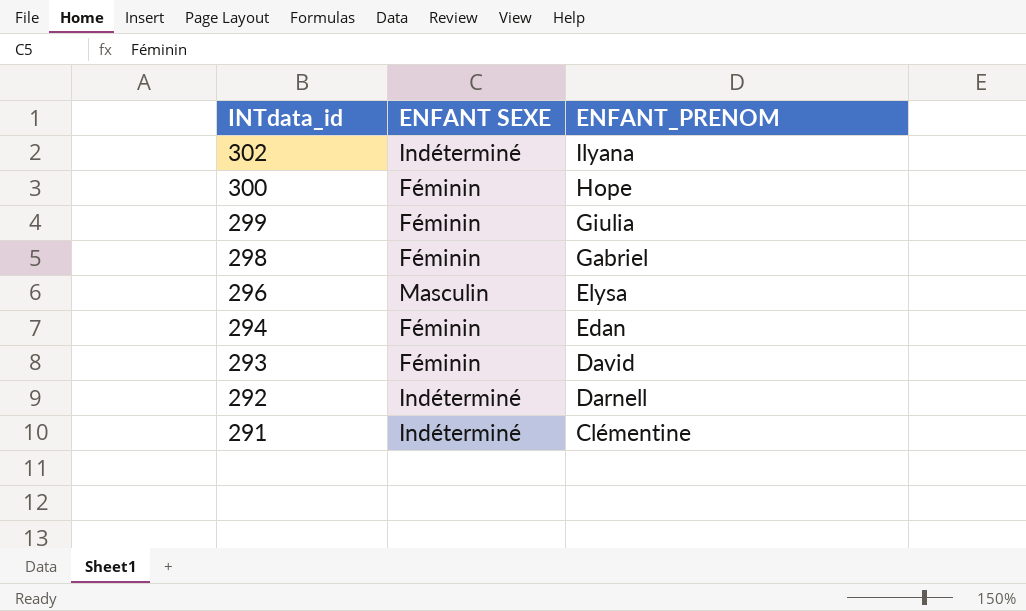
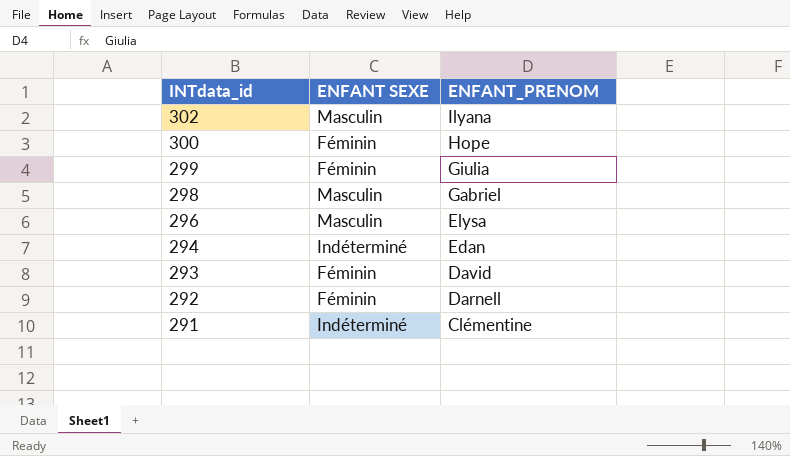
302 | ENFANT SEXE: Indéterminé -> Masculin
298 | ENFANT SEXE: Féminin -> Masculin
294 | ENFANT SEXE: Féminin -> Indéterminé
292 | ENFANT SEXE: Indéterminé -> Féminin

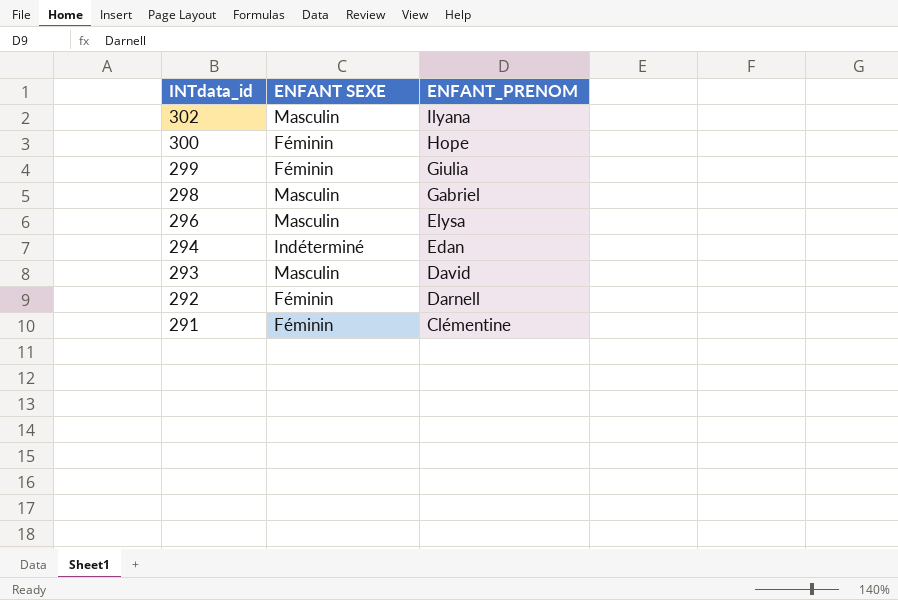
293 | ENFANT SEXE: Féminin -> Masculin
291 | ENFANT SEXE: Indéterminé -> Féminin

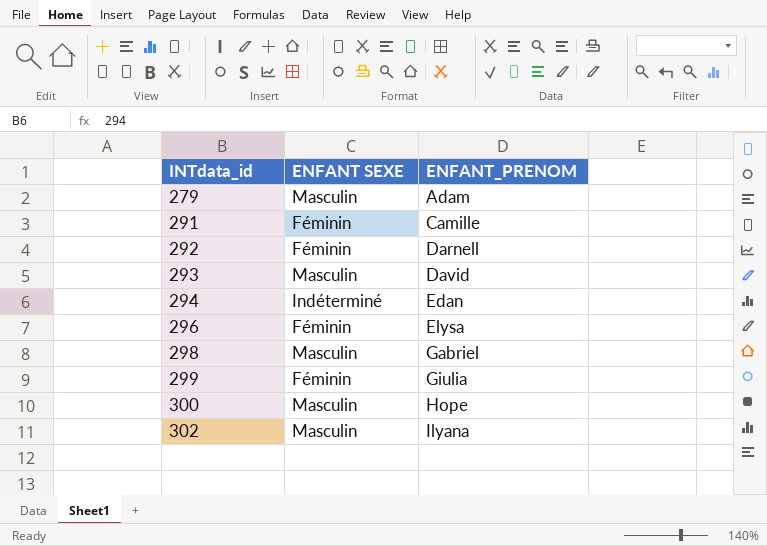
row order: INTdata_id descending -> INTdata_id ascending
row 279: none -> Masculin | Adam
291 | ENFANT_PRENOM: Clémentine -> Camille
296 | ENFANT SEXE: Masculin -> Féminin
300 | ENFANT SEXE: Féminin -> Masculin

